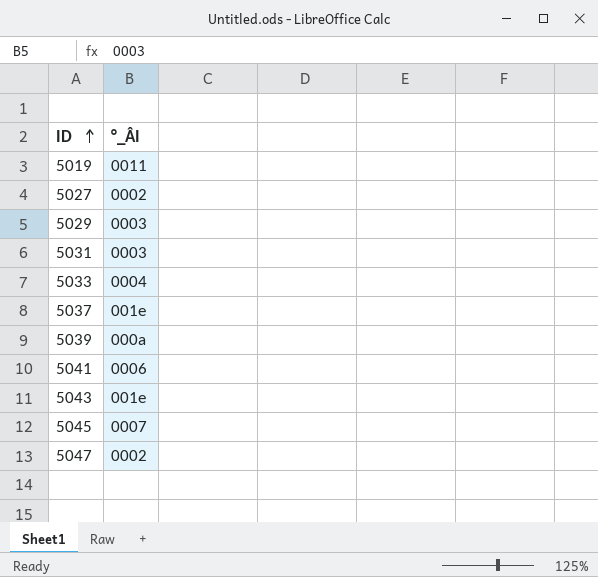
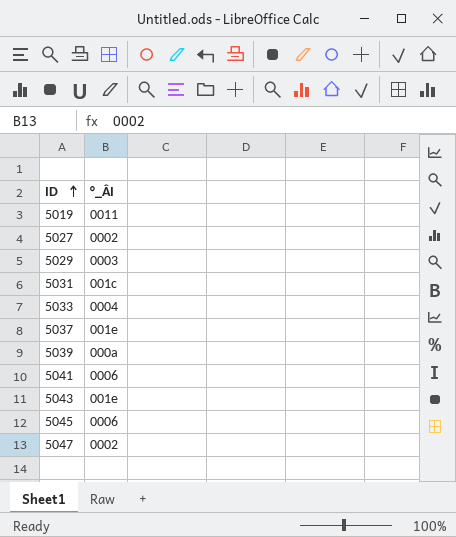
5031 | °_ÂI: 0003 -> 001c
5045 | °_ÂI: 0007 -> 0006

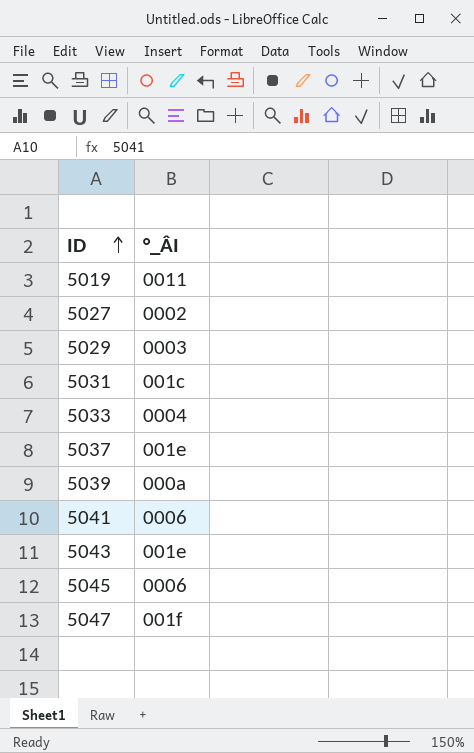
5047 | °_ÂI: 0002 -> 001f

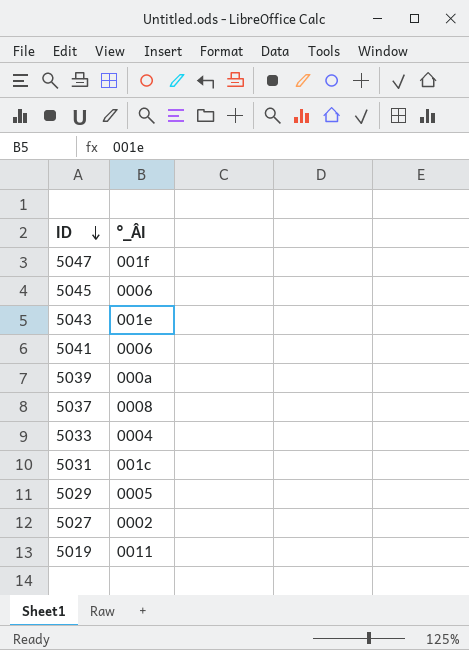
row order: ID ascending -> ID descending
5037 | °_ÂI: 001e -> 0008
5029 | °_ÂI: 0003 -> 0005

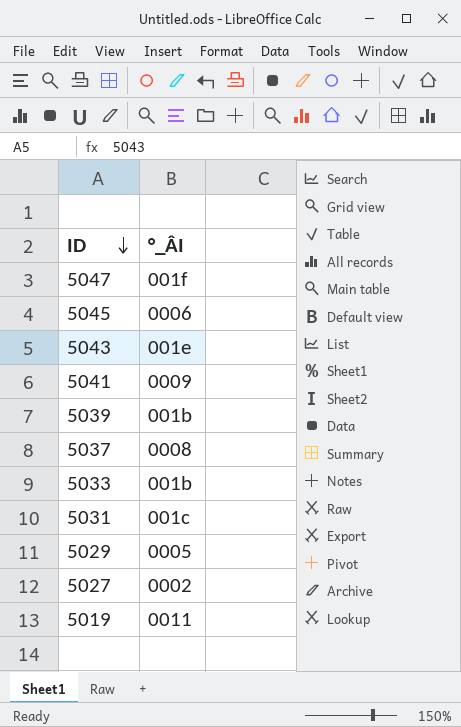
5041 | °_ÂI: 0006 -> 0009
5039 | °_ÂI: 000a -> 001b
5033 | °_ÂI: 0004 -> 001b

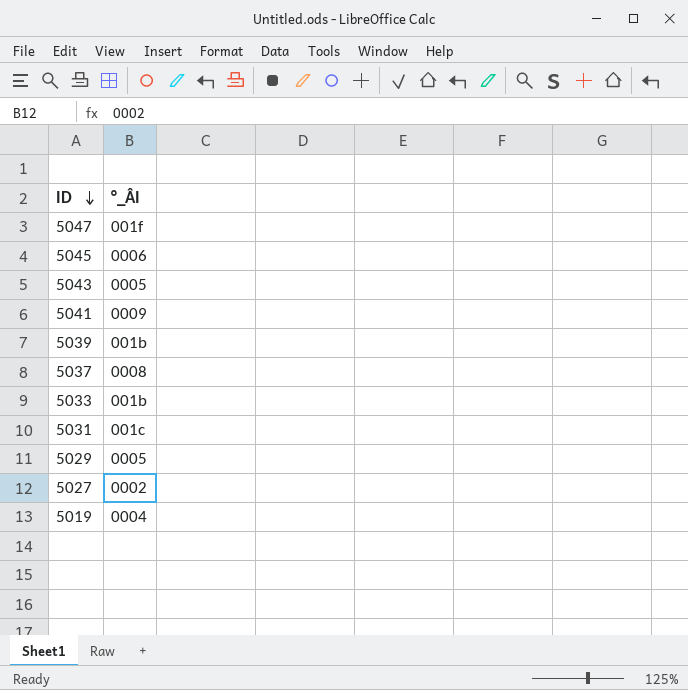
5043 | °_ÂI: 001e -> 0005
5019 | °_ÂI: 0011 -> 0004

